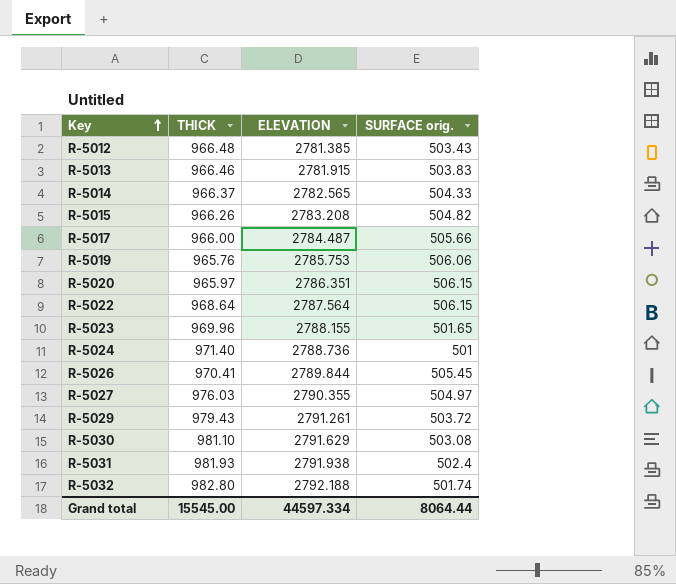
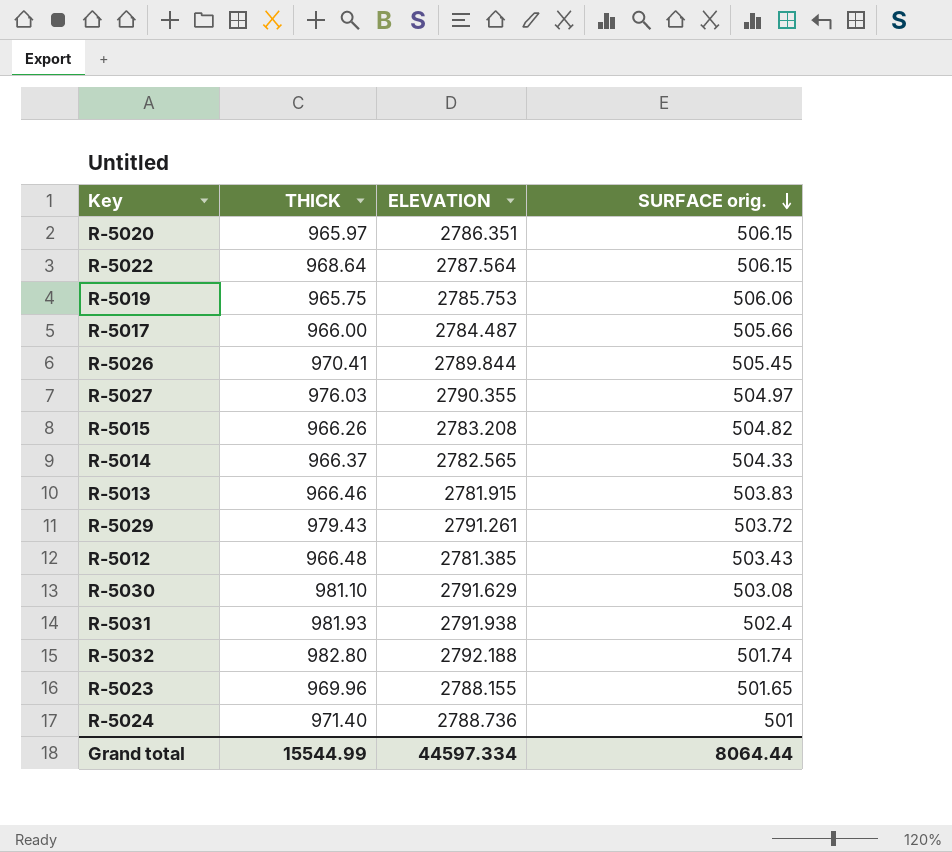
row order: Key ascending -> SURFACE orig. descending
R-5019 | THICK: 965.76 -> 965.75
Grand total | THICK: 15545.00 -> 15544.99

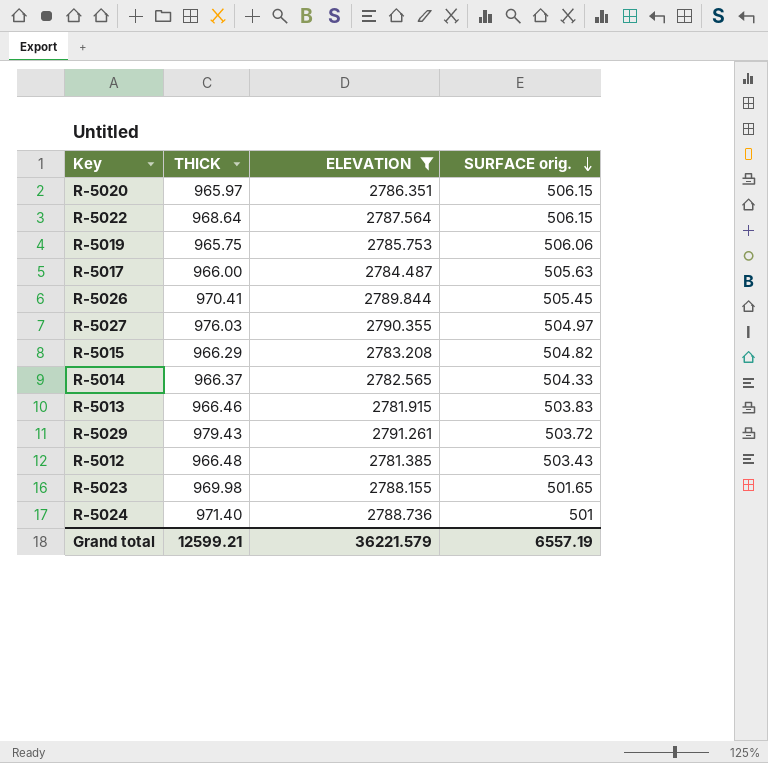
filter: none -> ELEVATION <= 2791.261
R-5017 | SURFACE orig.: 505.66 -> 505.63
R-5015 | THICK: 966.26 -> 966.29
R-5023 | THICK: 969.96 -> 969.98
Grand total | THICK: 15544.99 -> 12599.21
Grand total | ELEVATION: 44597.334 -> 36221.579
Grand total | SURFACE orig.: 8064.44 -> 6557.19

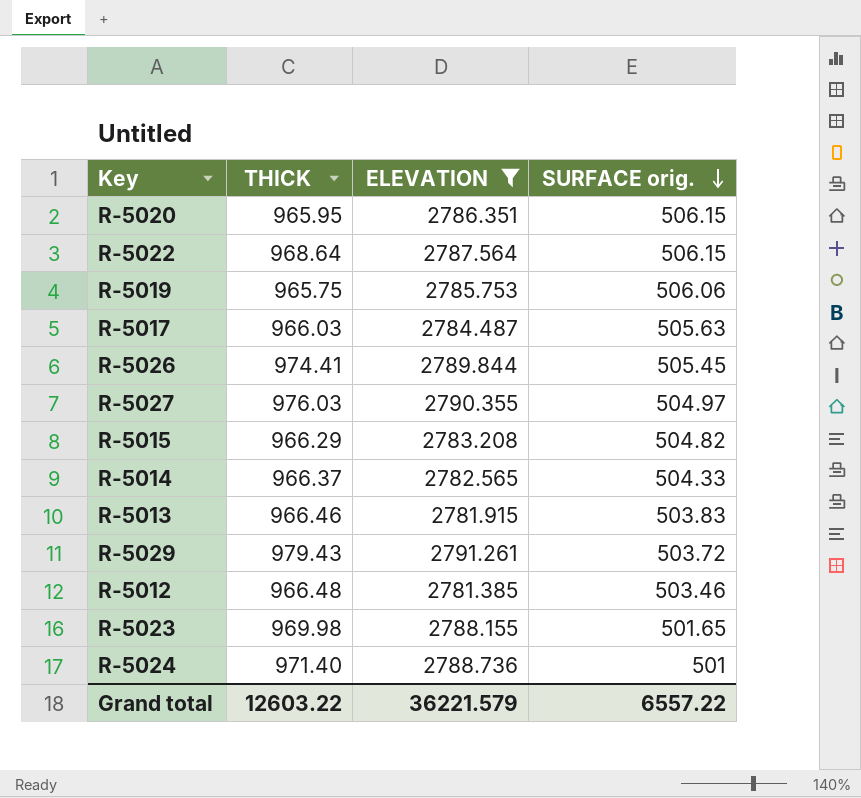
R-5020 | THICK: 965.97 -> 965.95
R-5017 | THICK: 966.00 -> 966.03
R-5026 | THICK: 970.41 -> 974.41
R-5012 | SURFACE orig.: 503.43 -> 503.46
Grand total | THICK: 12599.21 -> 12603.22
Grand total | SURFACE orig.: 6557.19 -> 6557.22

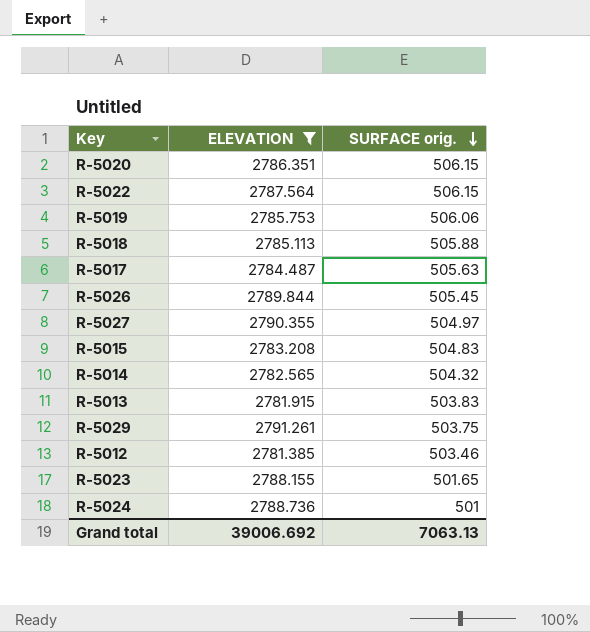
column THICK | position: 2 -> none
row R-5018: none -> 2785.113 | 505.88
R-5015 | SURFACE orig.: 504.82 -> 504.83
R-5014 | SURFACE orig.: 504.33 -> 504.32
R-5029 | SURFACE orig.: 503.72 -> 503.75
Grand total | ELEVATION: 36221.579 -> 39006.692
Grand total | SURFACE orig.: 6557.22 -> 7063.13

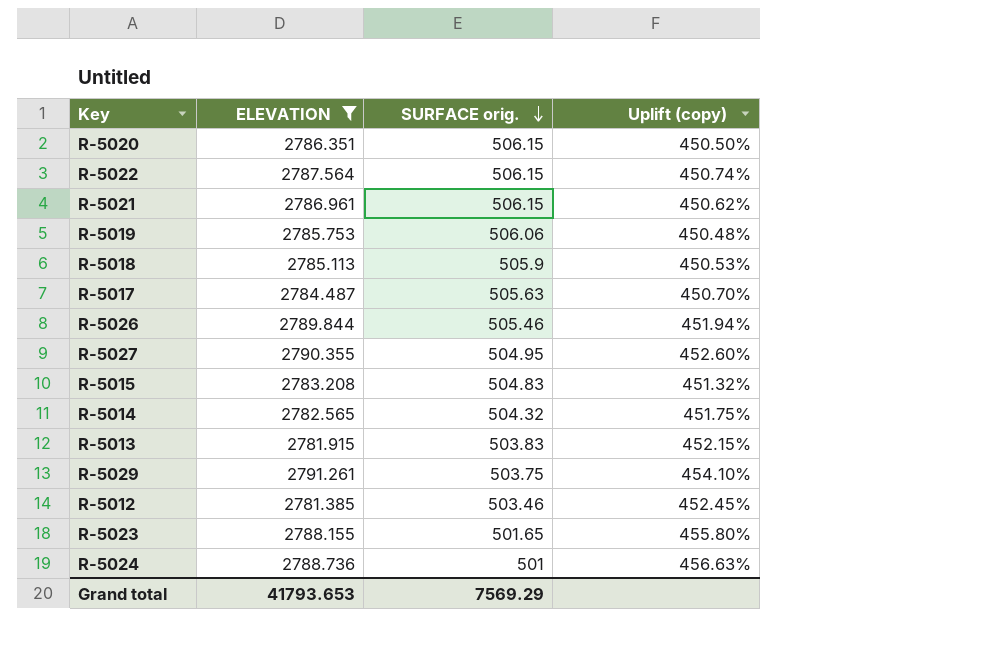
column Uplift (copy) | formula: none -> ([ELEVATION] - [SURFACE orig.]) / [SURFACE orig.]
row R-5021: none -> 2786.961 | 506.15 | 450.62%
R-5018 | SURFACE orig.: 505.88 -> 505.9
R-5026 | SURFACE orig.: 505.45 -> 505.46
R-5027 | SURFACE orig.: 504.97 -> 504.95
Grand total | ELEVATION: 39006.692 -> 41793.653
Grand total | SURFACE orig.: 7063.13 -> 7569.29

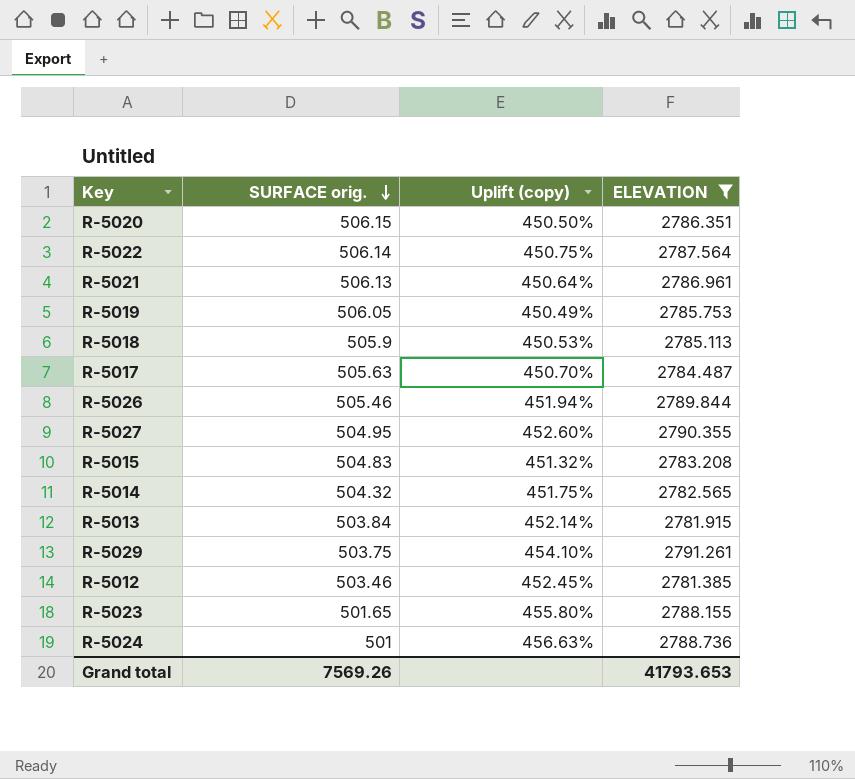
column ELEVATION | position: 2 -> 4
R-5022 | SURFACE orig.: 506.15 -> 506.14
R-5022 | Uplift (copy): 450.74% -> 450.75%
R-5021 | SURFACE orig.: 506.15 -> 506.13
R-5021 | Uplift (copy): 450.62% -> 450.64%
R-5019 | SURFACE orig.: 506.06 -> 506.05
R-5019 | Uplift (copy): 450.48% -> 450.49%
R-5013 | SURFACE orig.: 503.83 -> 503.84
R-5013 | Uplift (copy): 452.15% -> 452.14%
Grand total | SURFACE orig.: 7569.29 -> 7569.26

